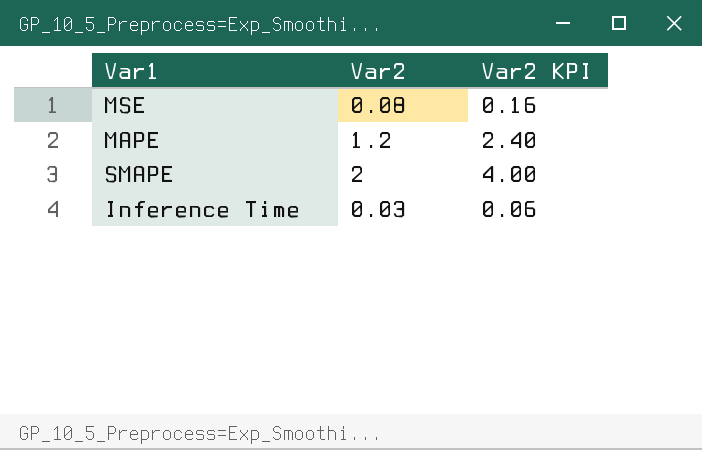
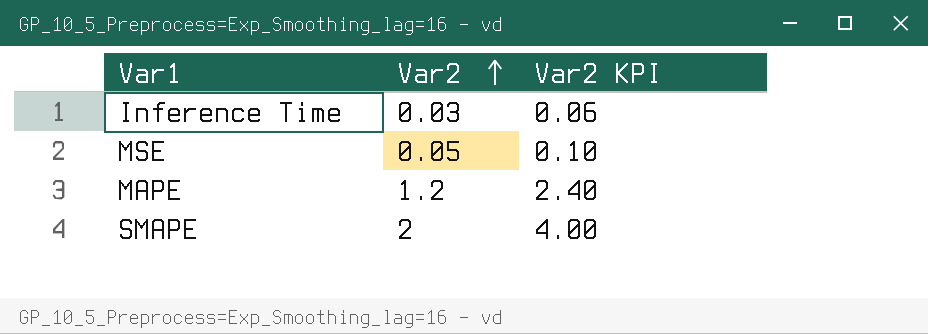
row order: none -> Var2 ascending
MSE | Var2: 0.08 -> 0.05
MSE | Var2 KPI: 0.16 -> 0.10

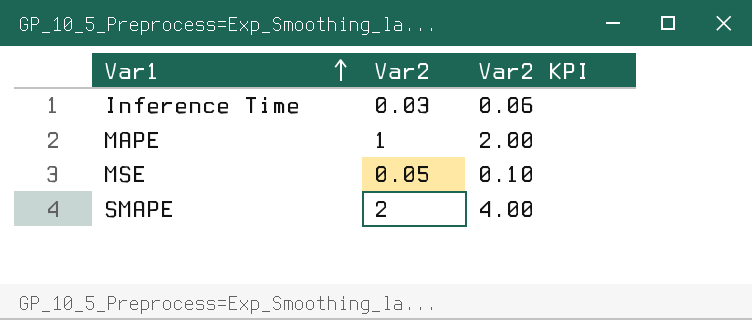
row order: Var2 ascending -> Var1 ascending
MAPE | Var2: 1.2 -> 1
MAPE | Var2 KPI: 2.40 -> 2.00

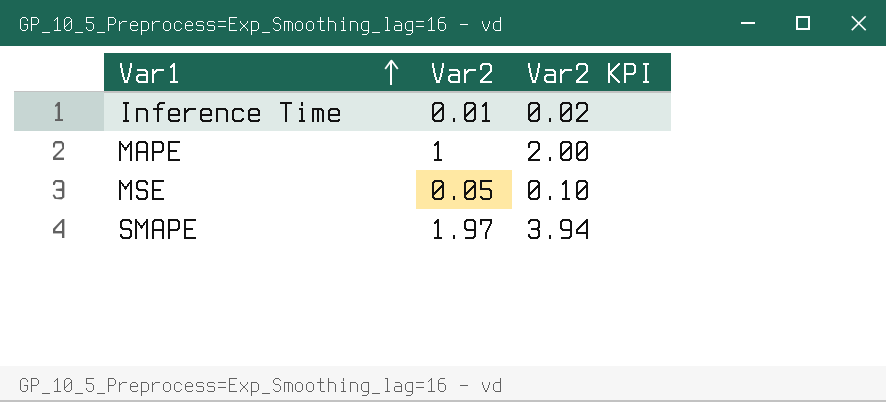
Inference Time | Var2: 0.03 -> 0.01
Inference Time | Var2 KPI: 0.06 -> 0.02
SMAPE | Var2: 2 -> 1.97
SMAPE | Var2 KPI: 4.00 -> 3.94

